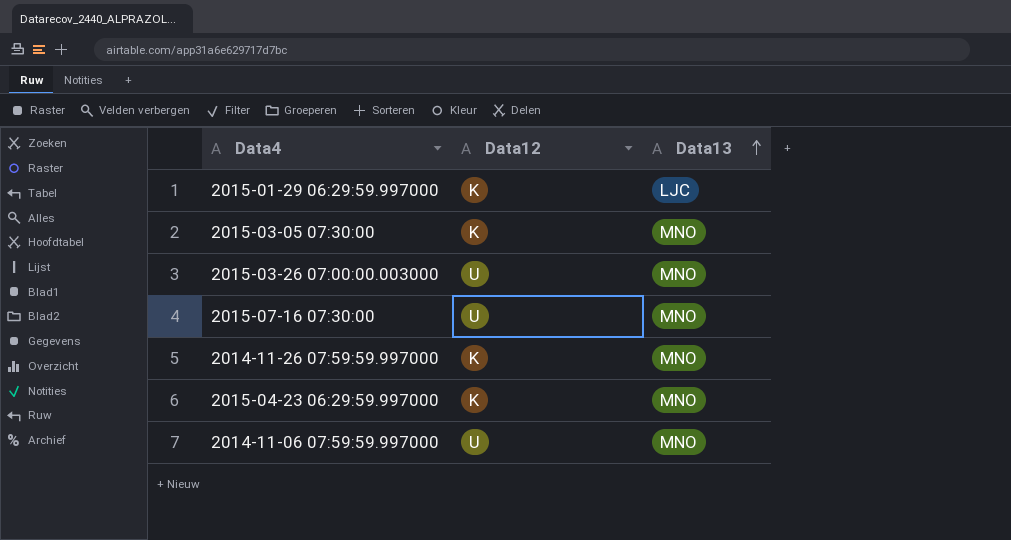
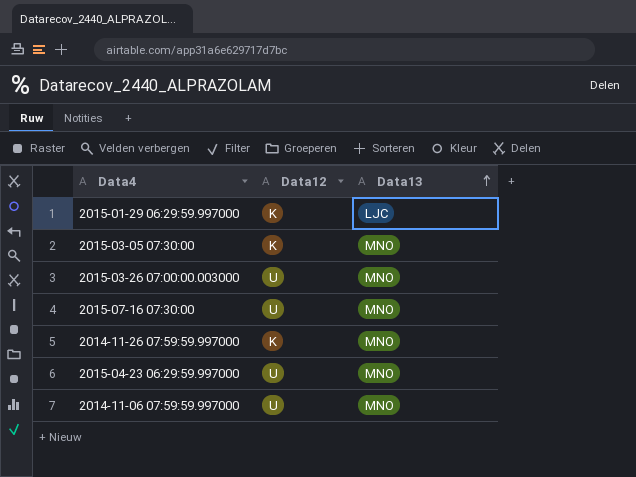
2015-04-23 06:29:59.997000 | Data12: K -> U

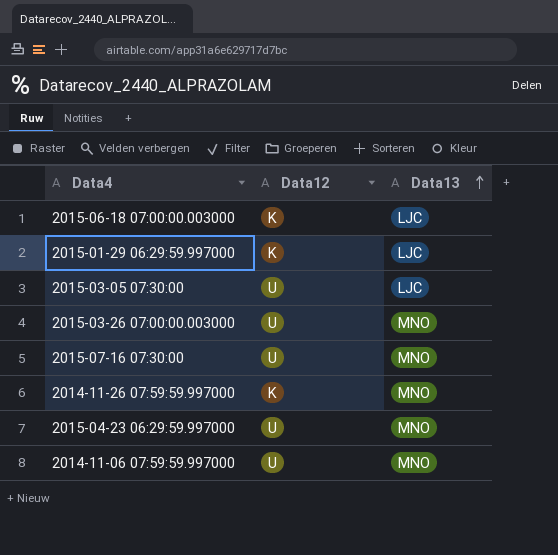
row 2015-06-18 07:00:00.003000: none -> K | LJC
2015-03-05 07:30:00 | Data12: K -> U
2015-03-05 07:30:00 | Data13: MNO -> LJC

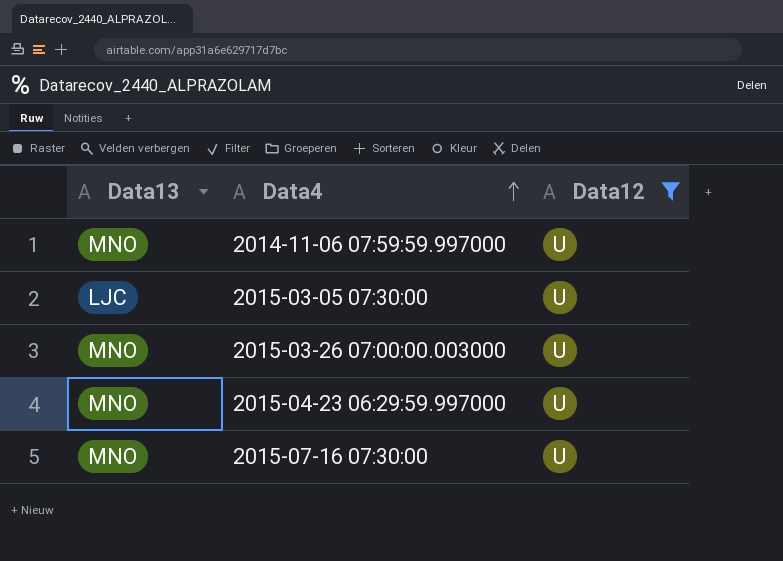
filter: none -> Data12 = U
row order: Data13 ascending -> Data4 ascending
column Data13 | position: 3 -> 1

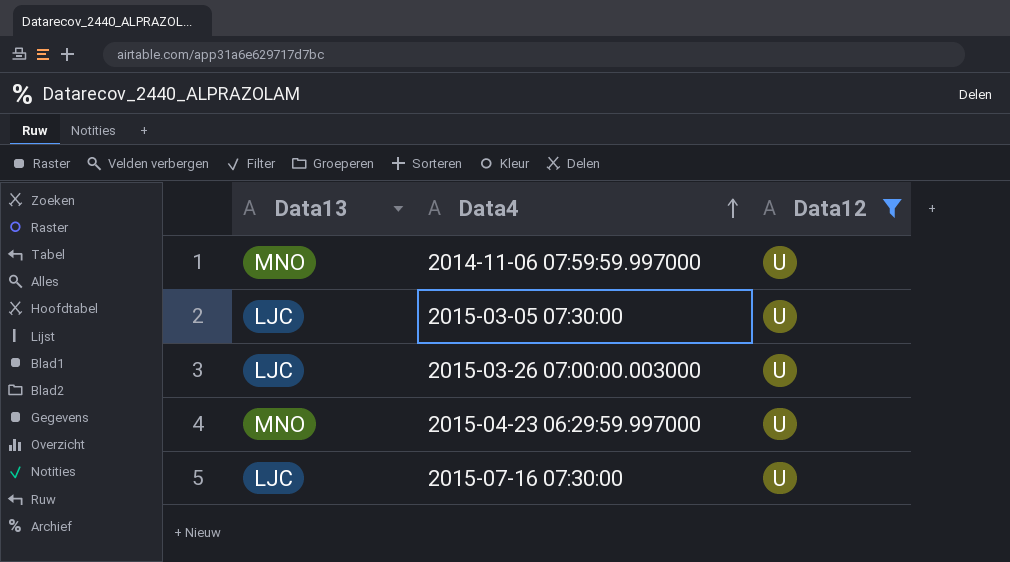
2015-03-26 07:00:00.003000 | Data13: MNO -> LJC
2015-07-16 07:30:00 | Data13: MNO -> LJC

